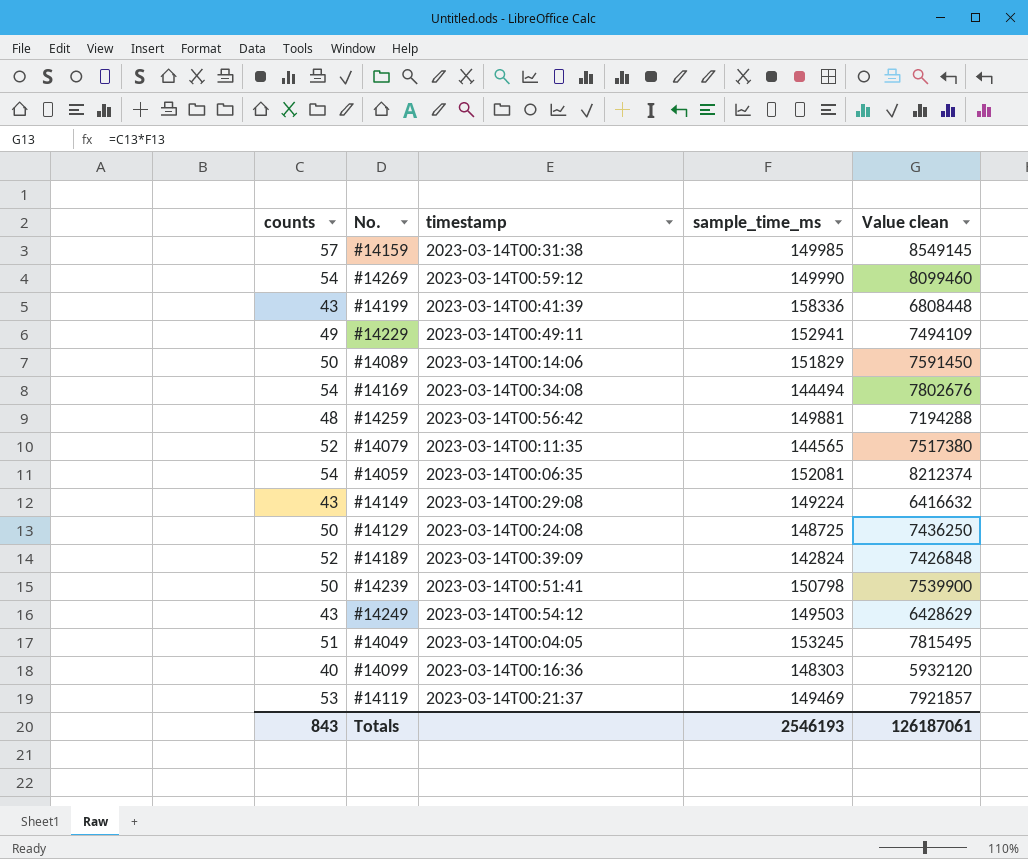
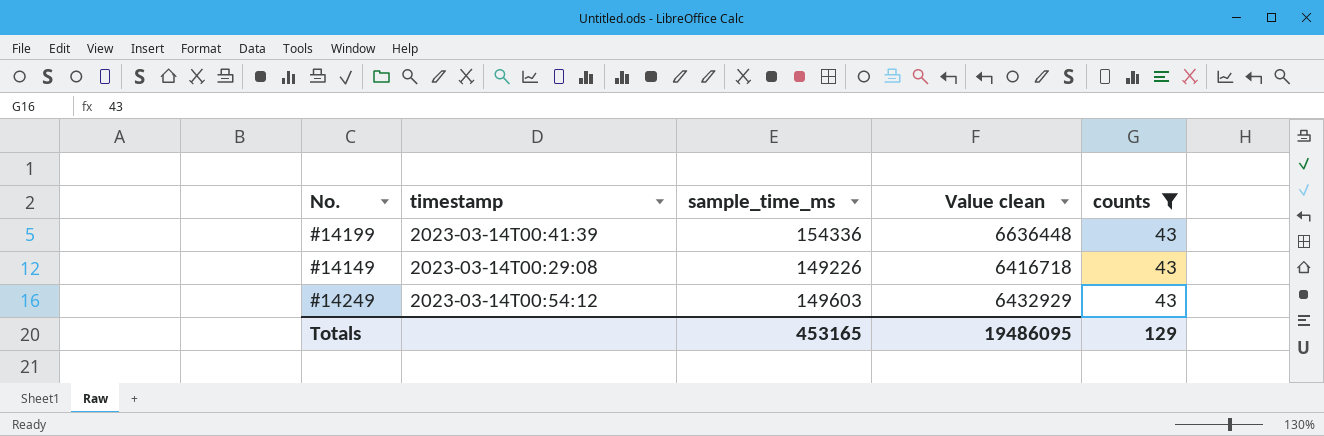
filter: none -> counts = 43
column counts | position: 1 -> 5
#14199 | sample_time_ms: 158336 -> 154336
#14199 | Value clean: 6808448 -> 6636448
#14149 | sample_time_ms: 149224 -> 149226
#14149 | Value clean: 6416632 -> 6416718
#14249 | sample_time_ms: 149503 -> 149603
#14249 | Value clean: 6428629 -> 6432929
Totals | sample_time_ms: 2546193 -> 453165
Totals | Value clean: 126187061 -> 19486095
Totals | counts: 843 -> 129

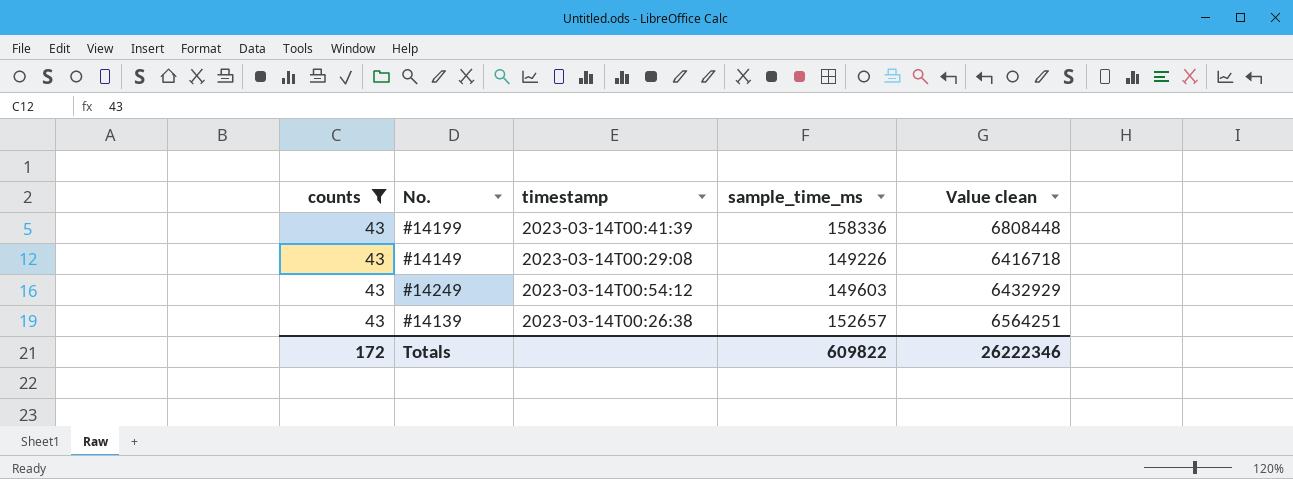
column counts | position: 5 -> 1
#14199 | sample_time_ms: 154336 -> 158336
#14199 | Value clean: 6636448 -> 6808448
row #14139: none -> 43 | 2023-03-14T00:26:38 | 152657 | 6564251
Totals | counts: 129 -> 172
Totals | sample_time_ms: 453165 -> 609822
Totals | Value clean: 19486095 -> 26222346

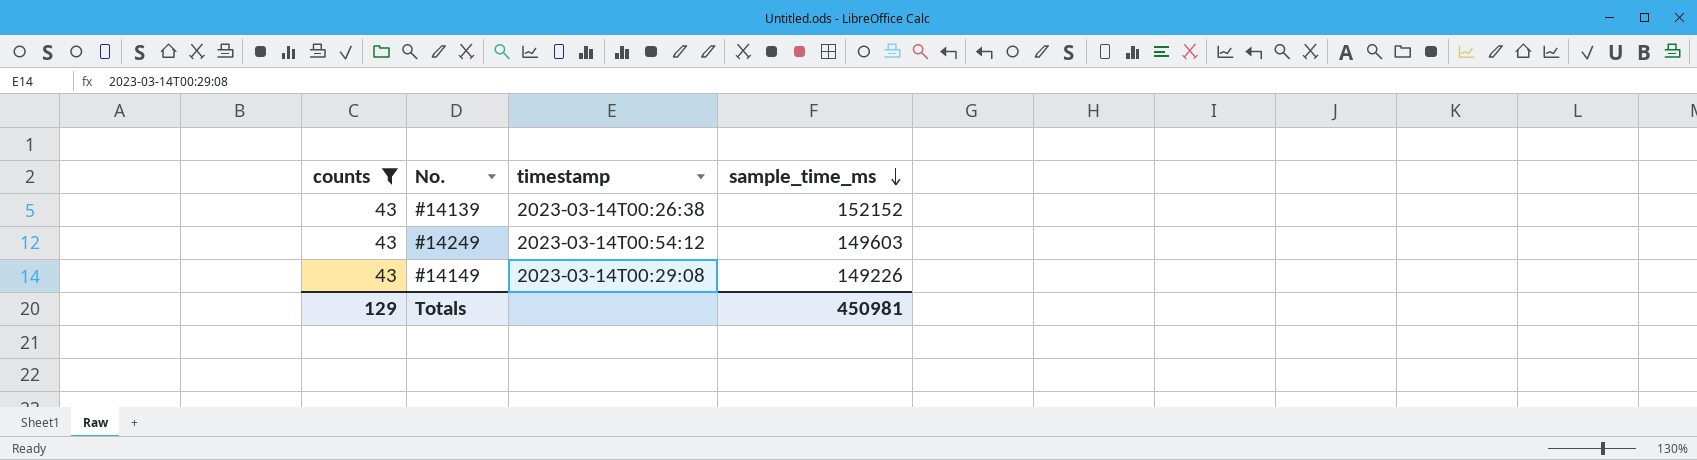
row order: none -> sample_time_ms descending
column Value clean | formula: [counts] * [sample_time_ms] -> none
row #14199: 43 | 2023-03-14T00:41:39 | 158336 | 6808448 -> none
#14139 | sample_time_ms: 152657 -> 152152
Totals | counts: 172 -> 129
Totals | sample_time_ms: 609822 -> 450981

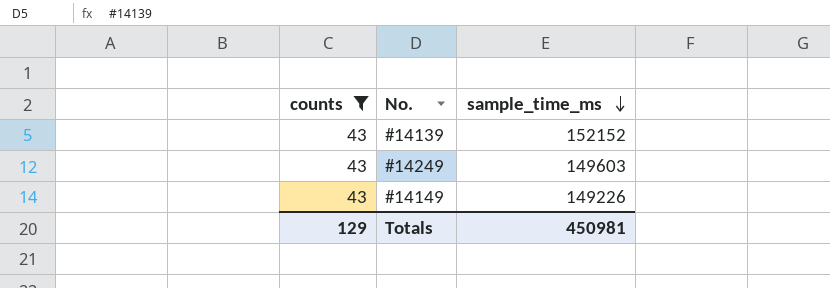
column timestamp | position: 3 -> none

